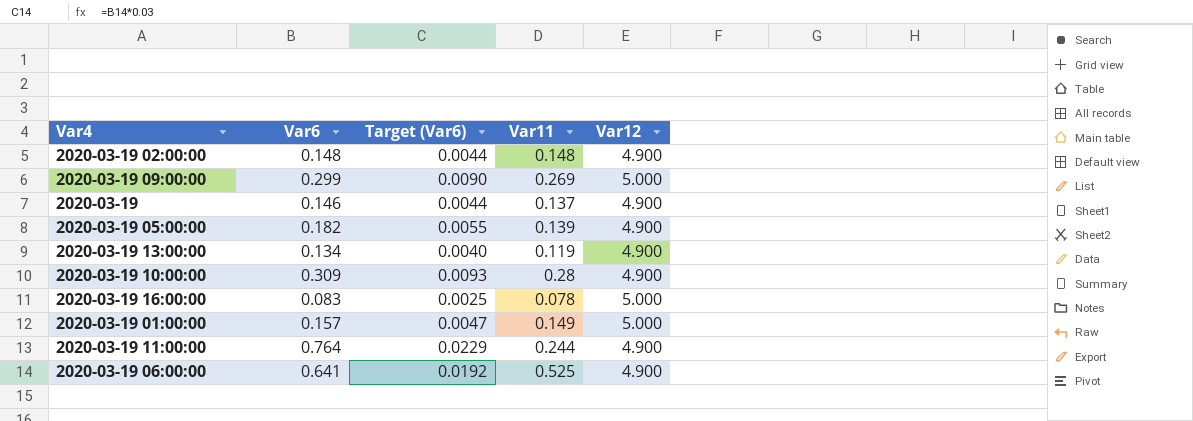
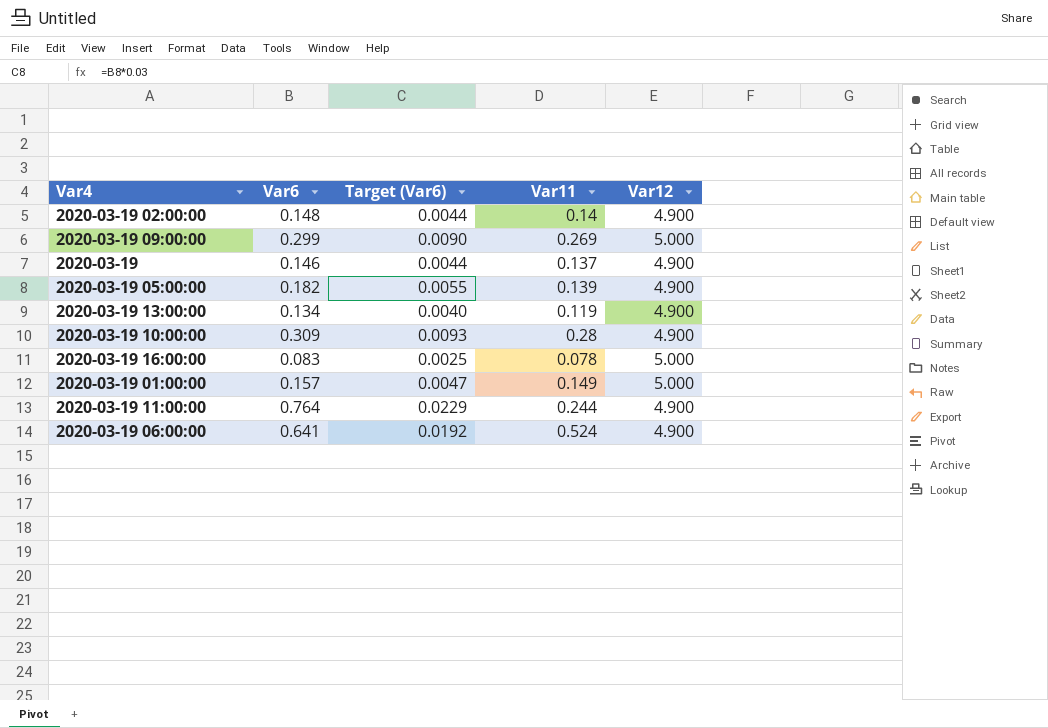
2020-03-19 02:00:00 | Var11: 0.148 -> 0.14
2020-03-19 06:00:00 | Var11: 0.525 -> 0.524

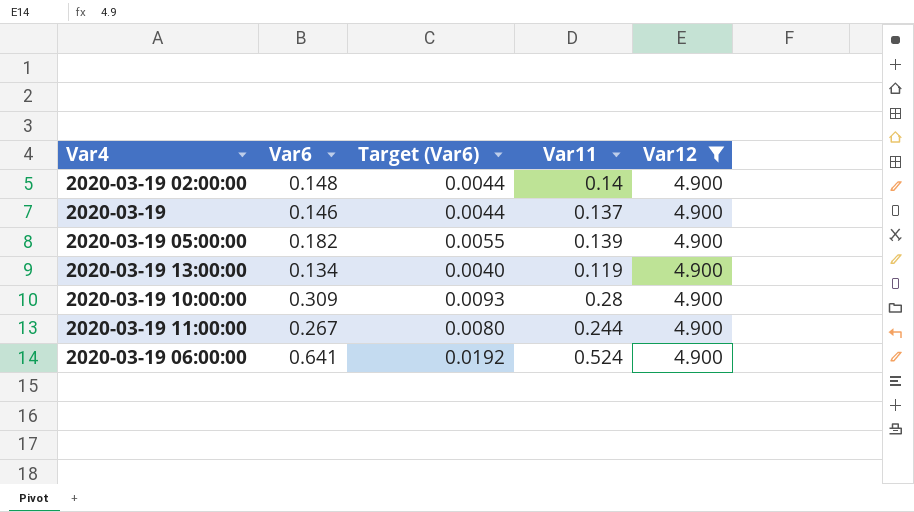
filter: none -> Var12 = 4.900
2020-03-19 11:00:00 | Var6: 0.764 -> 0.267
2020-03-19 11:00:00 | Target (Var6): 0.0229 -> 0.0080

